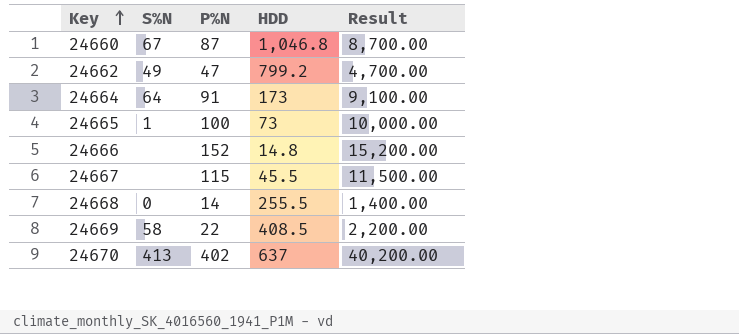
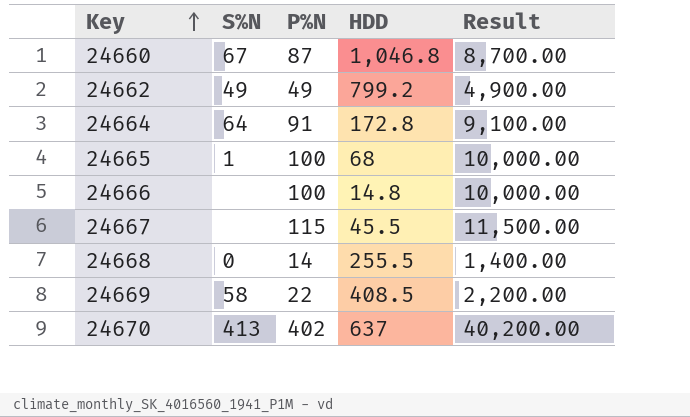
24662 | P%N: 47 -> 49
24662 | Result: 4,700.00 -> 4,900.00
24664 | HDD: 173 -> 172.8
24665 | HDD: 73 -> 68
24666 | P%N: 152 -> 100
24666 | Result: 15,200.00 -> 10,000.00

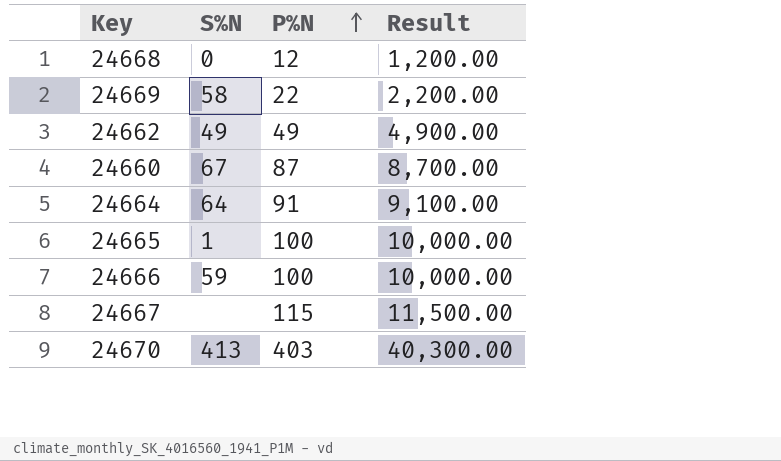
row order: Key ascending -> P%N ascending
column HDD | position: 4 -> none
24668 | P%N: 14 -> 12
24668 | Result: 1,400.00 -> 1,200.00
24666 | S%N: none -> 59
24670 | P%N: 402 -> 403
24670 | Result: 40,200.00 -> 40,300.00

